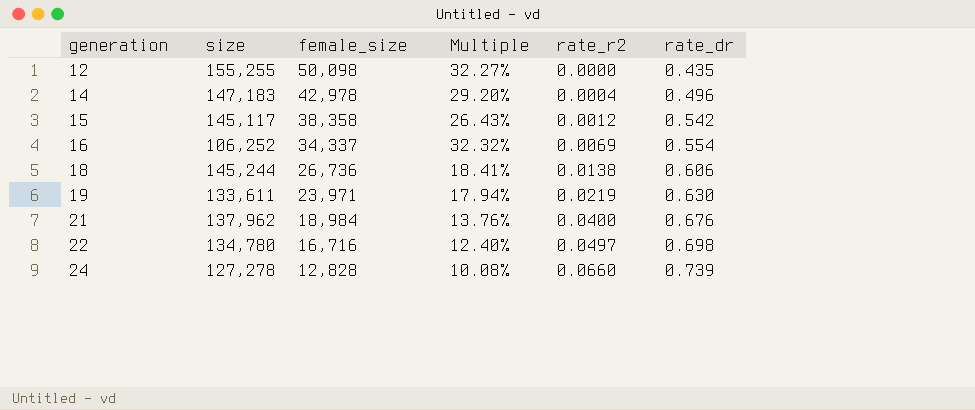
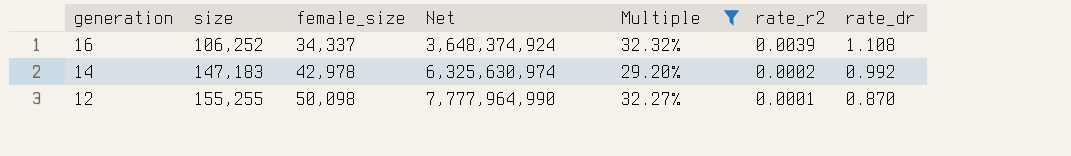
filter: none -> Multiple >= 29.20%
row order: generation ascending -> generation descending
column Net | formula: none -> [size] * [female_size]
16 | rate_r2: 0.0069 -> 0.0039
16 | rate_dr: 0.554 -> 1.108
14 | rate_r2: 0.0004 -> 0.0002
14 | rate_dr: 0.496 -> 0.992
12 | rate_r2: 0.0000 -> 0.0001
12 | rate_dr: 0.435 -> 0.870

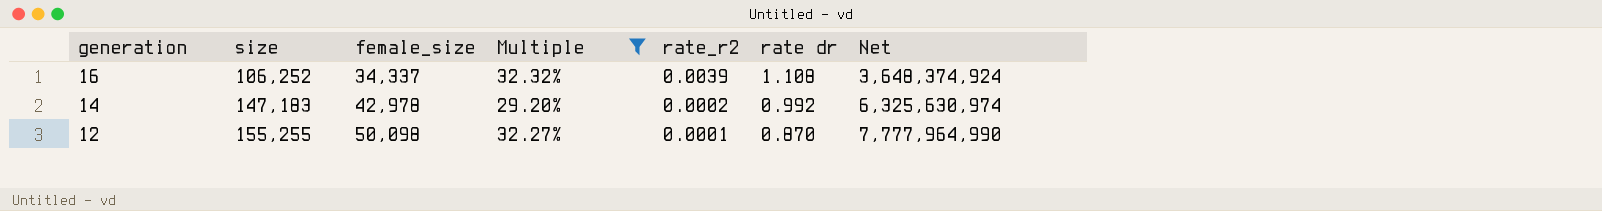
column name: rate_dr -> rate dr
column Net | position: 4 -> 7

